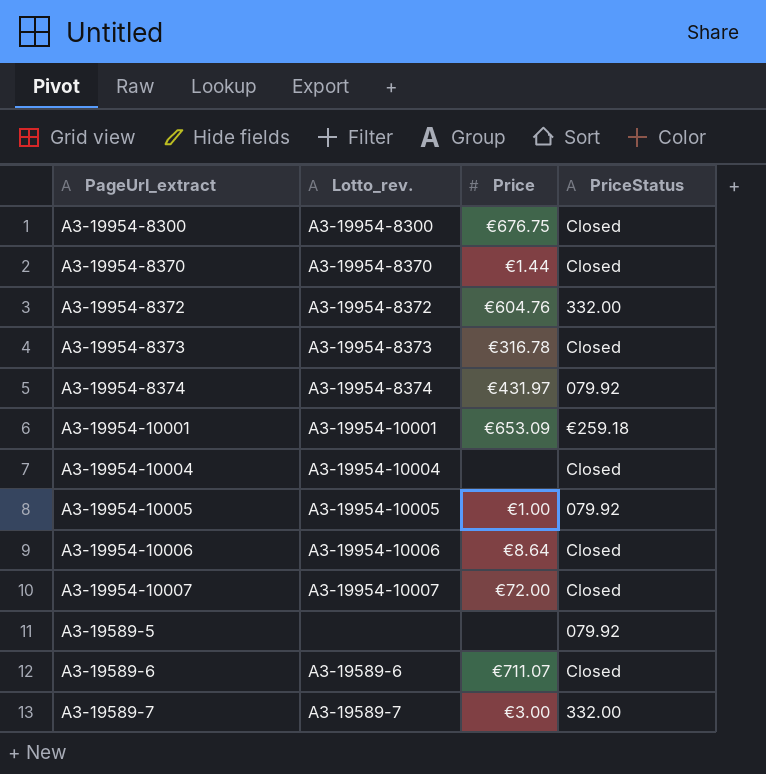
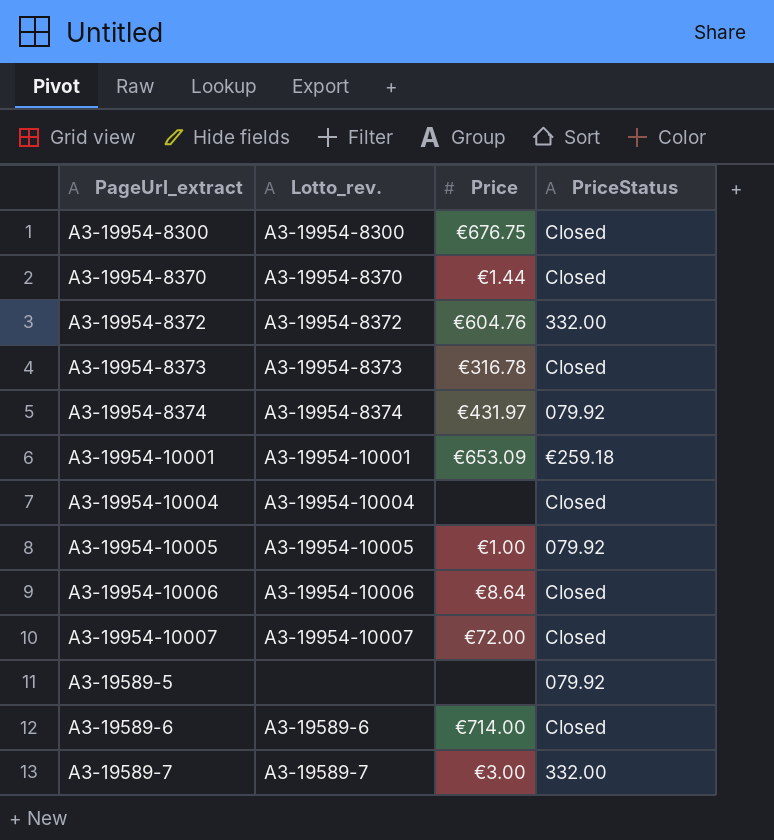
A3-19589-6 | Price: €711.07 -> €714.00

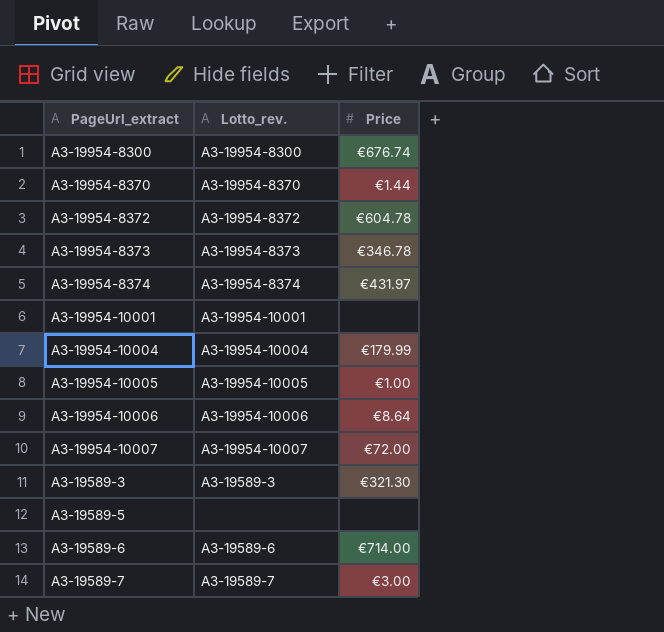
column PriceStatus | position: 4 -> none
A3-19954-8300 | Price: €676.75 -> €676.74
A3-19954-8372 | Price: €604.76 -> €604.78
A3-19954-8373 | Price: €316.78 -> €346.78
A3-19954-10001 | Price: €653.09 -> none
A3-19954-10004 | Price: none -> €179.99
row A3-19589-3: none -> A3-19589-3 | €321.30

